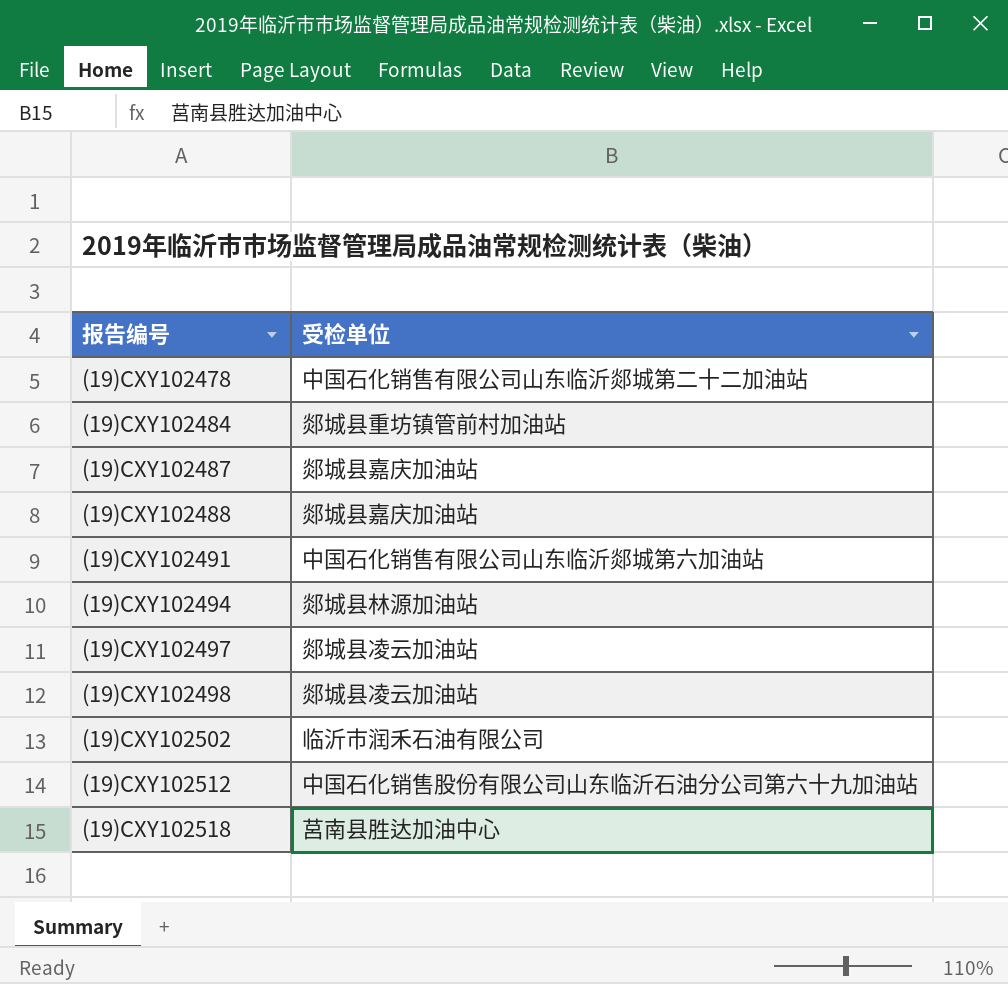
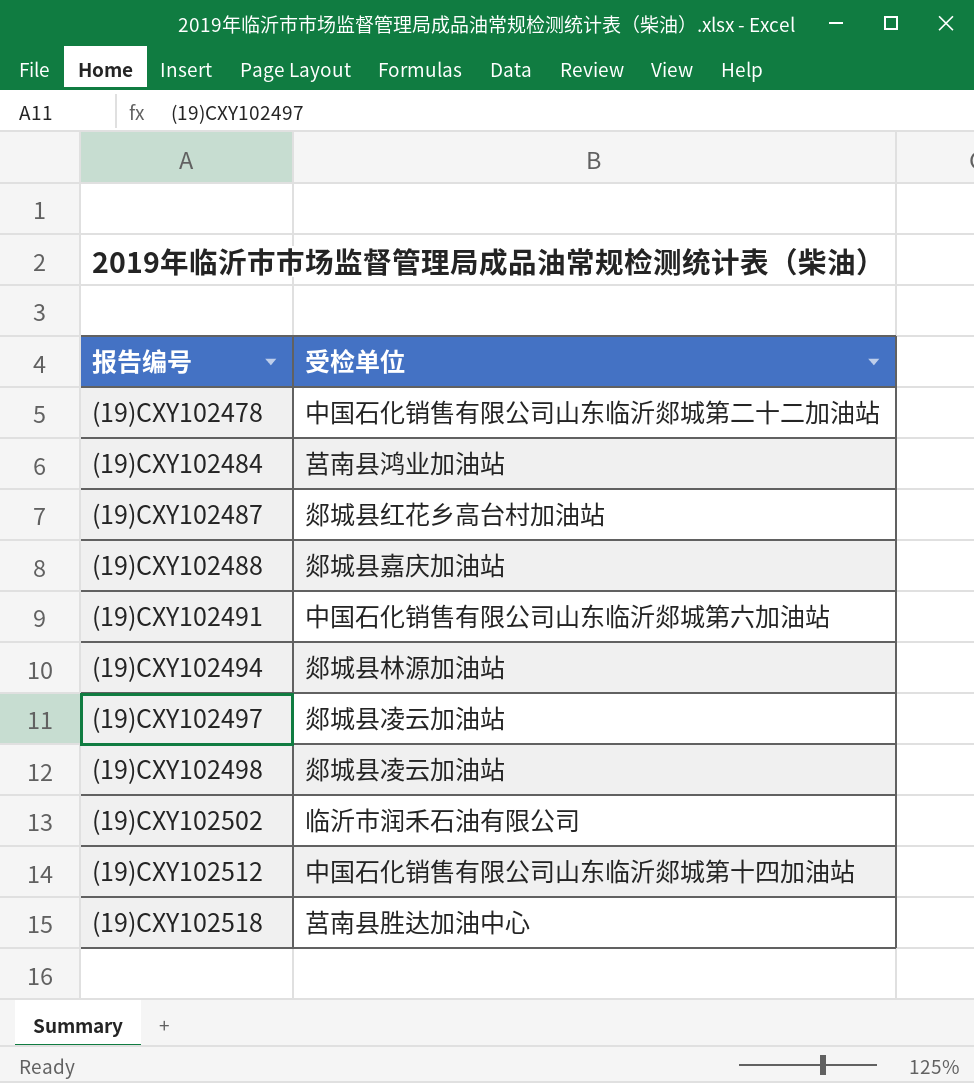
(19)CXY102484 | 受检单位: 郯城县重坊镇管前村加油站 -> 莒南县鸿业加油站
(19)CXY102487 | 受检单位: 郯城县嘉庆加油站 -> 郯城县红花乡高台村加油站
(19)CXY102512 | 受检单位: 中国石化销售股份有限公司山东临沂石油分公司第六十九加油站 -> 中国石化销售有限公司山东临沂郯城第十四加油站

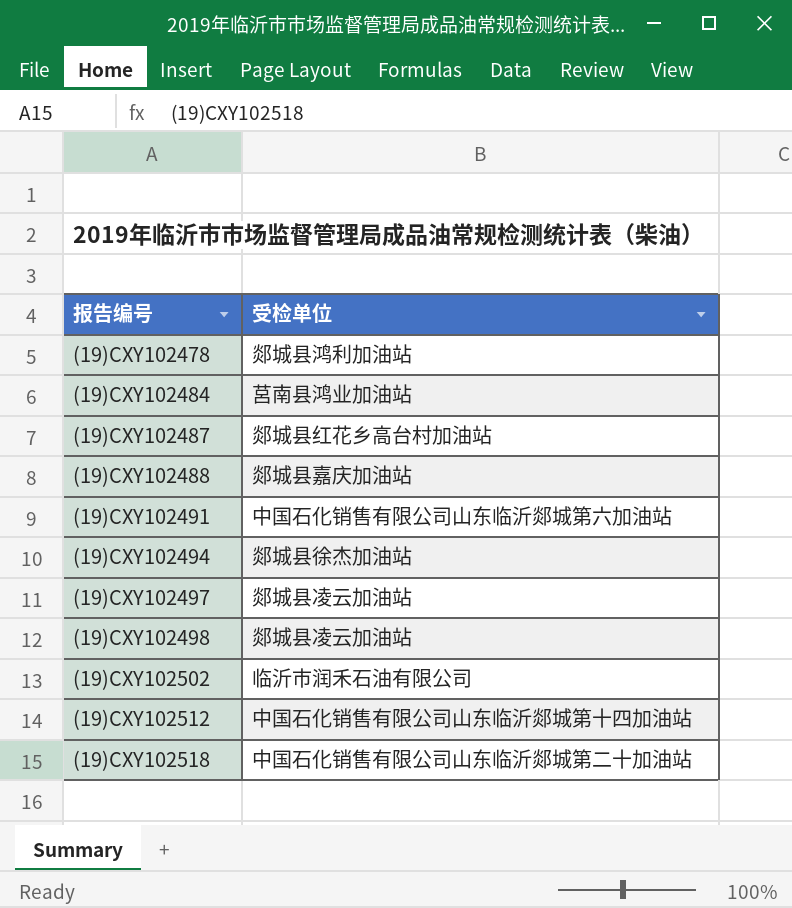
(19)CXY102478 | 受检单位: 中国石化销售有限公司山东临沂郯城第二十二加油站 -> 郯城县鸿利加油站
(19)CXY102494 | 受检单位: 郯城县林源加油站 -> 郯城县徐杰加油站
(19)CXY102518 | 受检单位: 莒南县胜达加油中心 -> 中国石化销售有限公司山东临沂郯城第二十加油站

